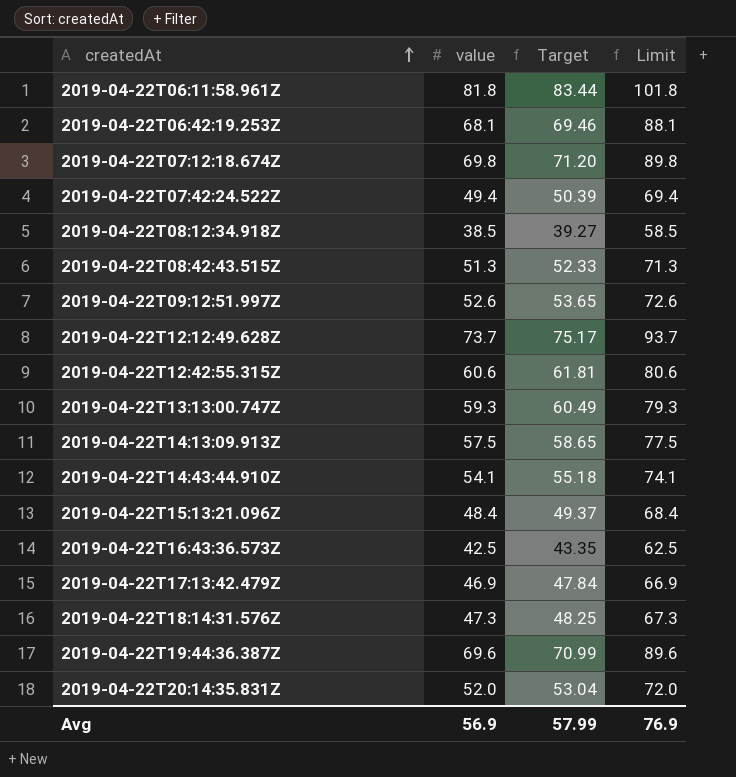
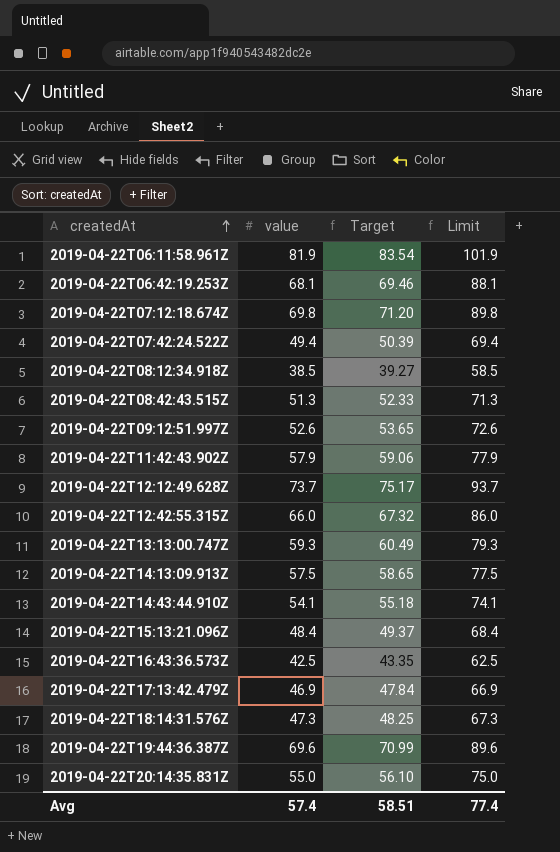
2019-04-22T06:11:58.961Z | value: 81.8 -> 81.9
2019-04-22T06:11:58.961Z | Target: 83.44 -> 83.54
2019-04-22T06:11:58.961Z | Limit: 101.8 -> 101.9
row 2019-04-22T11:42:43.902Z: none -> 57.9 | 59.06 | 77.9
2019-04-22T12:42:55.315Z | value: 60.6 -> 66.0
2019-04-22T12:42:55.315Z | Target: 61.81 -> 67.32
2019-04-22T12:42:55.315Z | Limit: 80.6 -> 86.0
2019-04-22T20:14:35.831Z | value: 52.0 -> 55.0
2019-04-22T20:14:35.831Z | Target: 53.04 -> 56.10
2019-04-22T20:14:35.831Z | Limit: 72.0 -> 75.0
Avg | value: 56.9 -> 57.4
Avg | Target: 57.99 -> 58.51
Avg | Limit: 76.9 -> 77.4

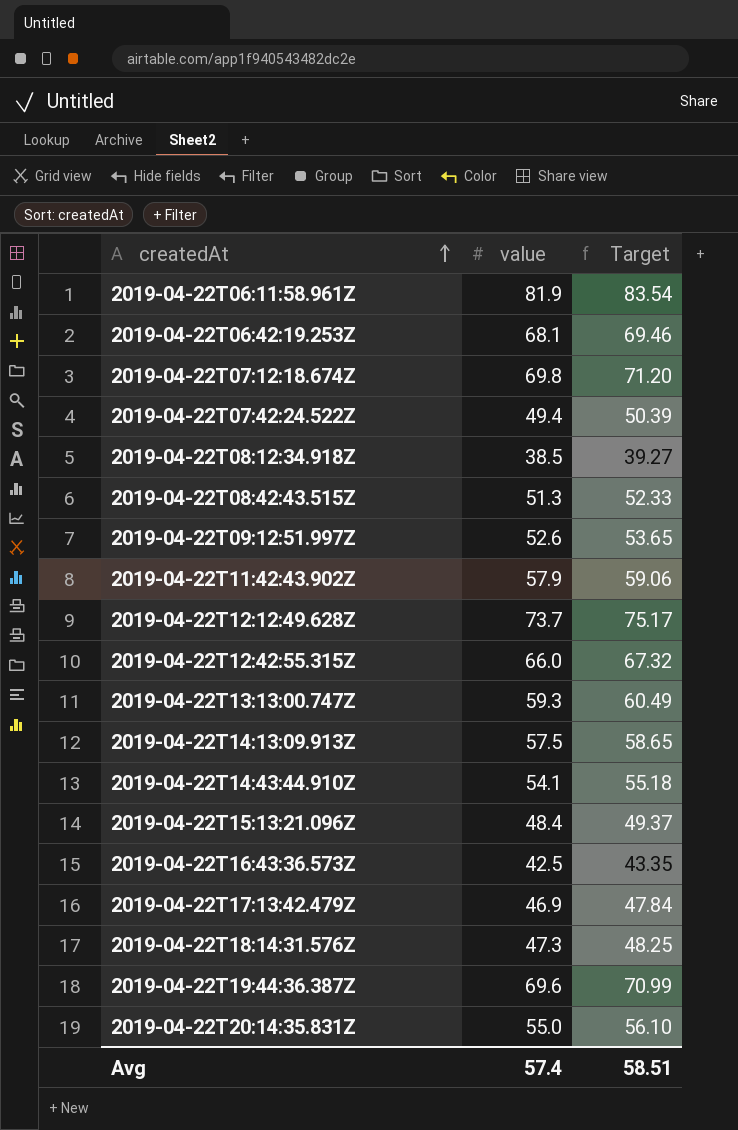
column Limit | formula: [value] + 20 -> none

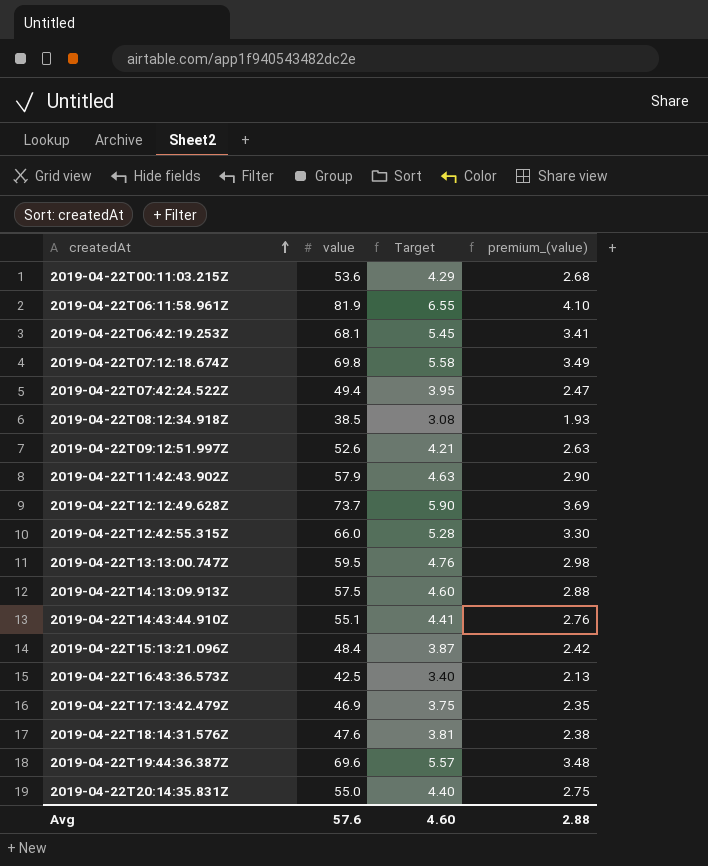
column Target | formula: [value] * 1.02 -> [value] * 0.08
column premium_(value) | formula: none -> [value] * 0.05
row 2019-04-22T08:42:43.515Z: 51.3 | 52.33 -> none
row 2019-04-22T00:11:03.215Z: none -> 53.6 | 4.29 | 2.68
2019-04-22T13:13:00.747Z | value: 59.3 -> 59.5
2019-04-22T14:43:44.910Z | value: 54.1 -> 55.1
2019-04-22T18:14:31.576Z | value: 47.3 -> 47.6
Avg | value: 57.4 -> 57.6
Avg | Target: 58.51 -> 4.60

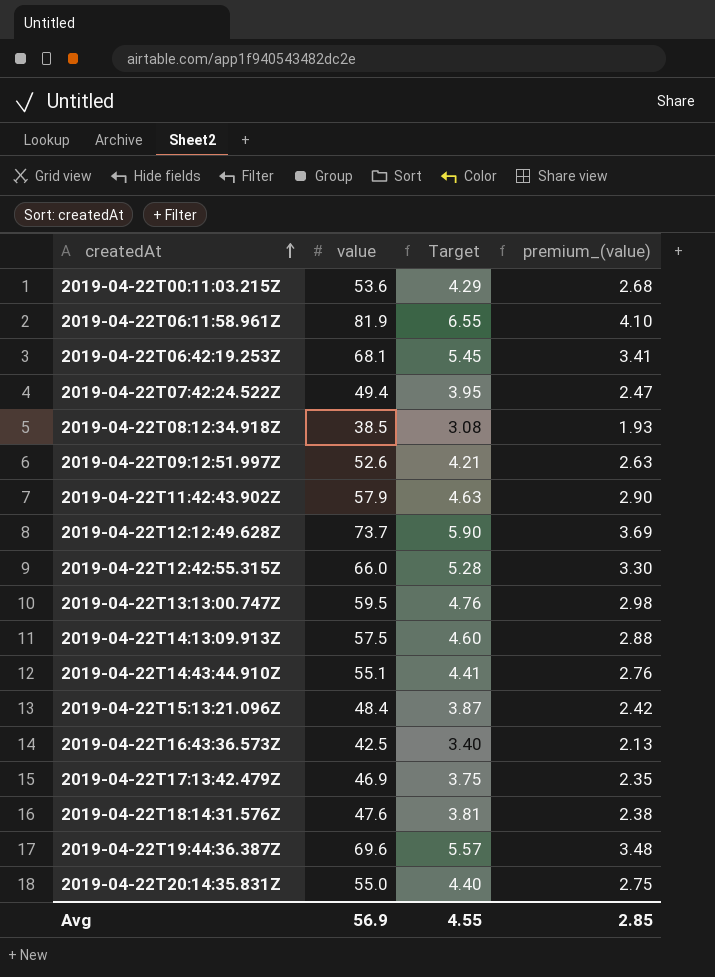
row 2019-04-22T07:12:18.674Z: 69.8 | 5.58 | 3.49 -> none
Avg | value: 57.6 -> 56.9
Avg | Target: 4.60 -> 4.55
Avg | premium_(value): 2.88 -> 2.85

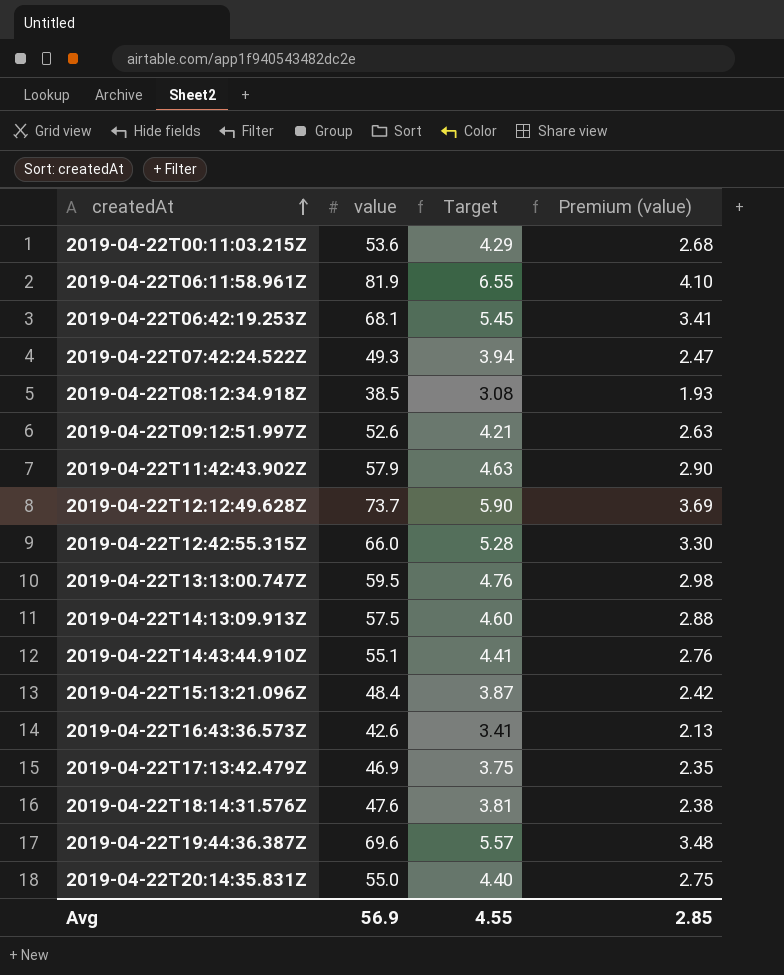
column name: premium_(value) -> Premium (value)
2019-04-22T07:42:24.522Z | value: 49.4 -> 49.3
2019-04-22T07:42:24.522Z | Target: 3.95 -> 3.94
2019-04-22T16:43:36.573Z | value: 42.5 -> 42.6
2019-04-22T16:43:36.573Z | Target: 3.40 -> 3.41

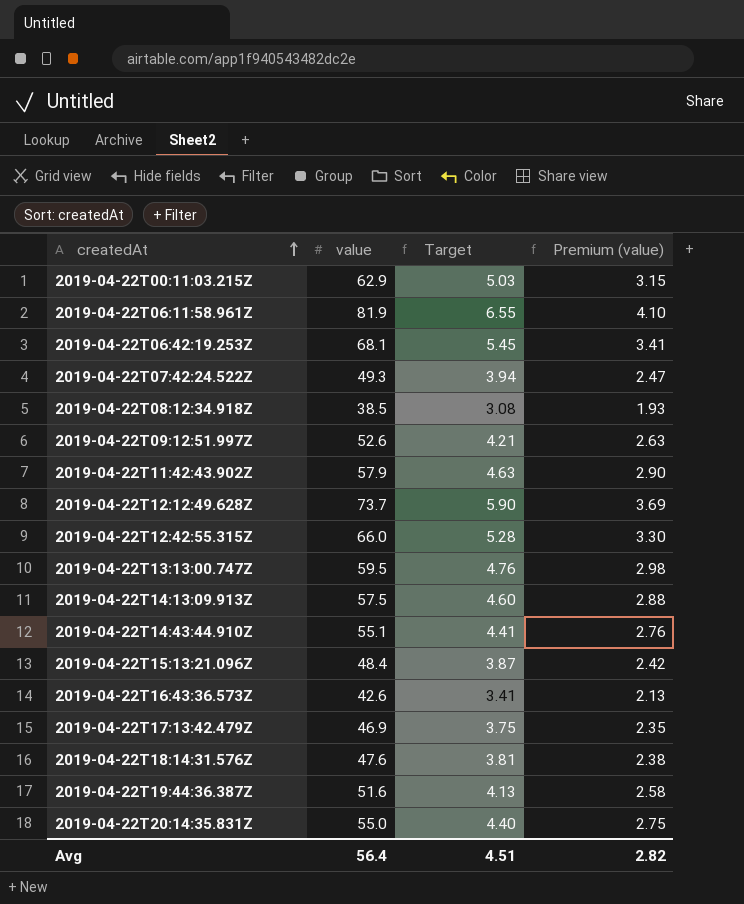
2019-04-22T00:11:03.215Z | value: 53.6 -> 62.9
2019-04-22T00:11:03.215Z | Target: 4.29 -> 5.03
2019-04-22T00:11:03.215Z | Premium (value): 2.68 -> 3.15
2019-04-22T19:44:36.387Z | value: 69.6 -> 51.6
2019-04-22T19:44:36.387Z | Target: 5.57 -> 4.13
2019-04-22T19:44:36.387Z | Premium (value): 3.48 -> 2.58
Avg | value: 56.9 -> 56.4
Avg | Target: 4.55 -> 4.51
Avg | Premium (value): 2.85 -> 2.82

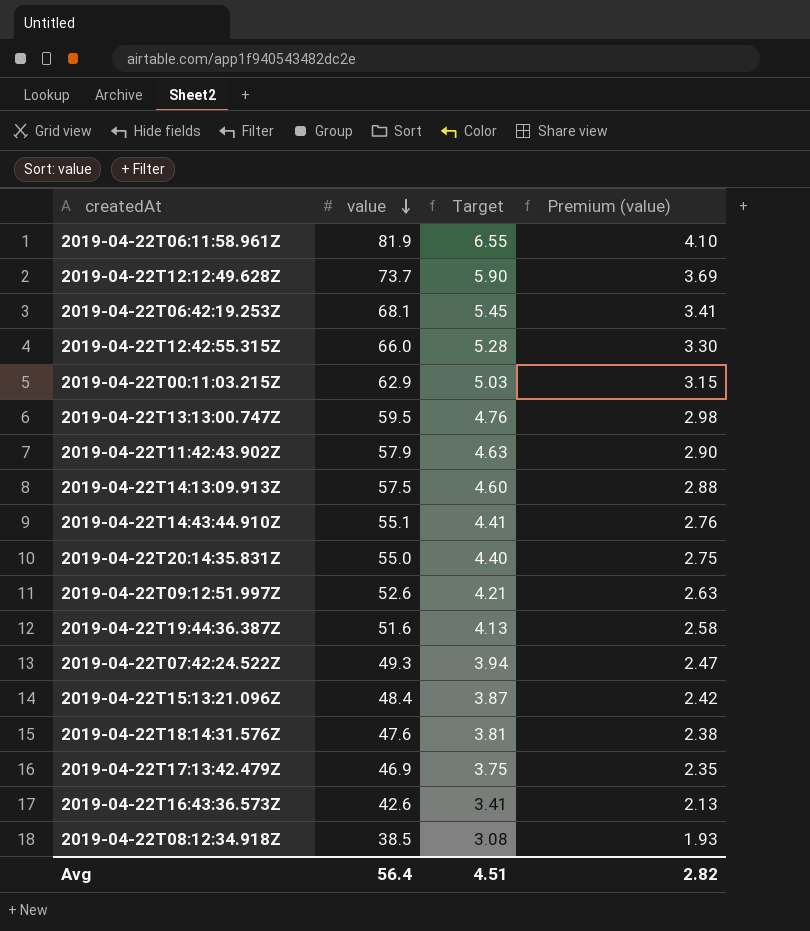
row order: createdAt ascending -> value descending

